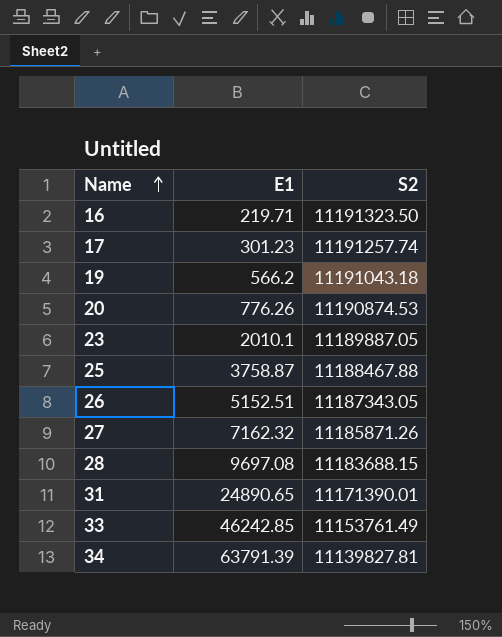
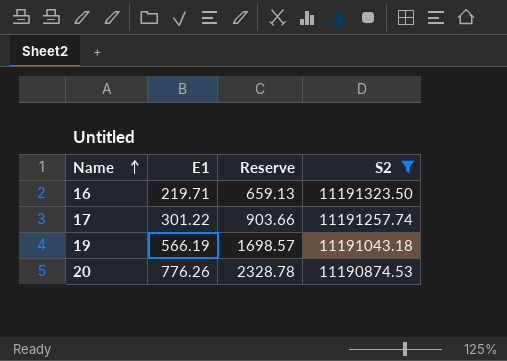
filter: none -> S2 >= 11190874.53
column Reserve | formula: none -> [E1] * 3
17 | E1: 301.23 -> 301.22
19 | E1: 566.2 -> 566.19

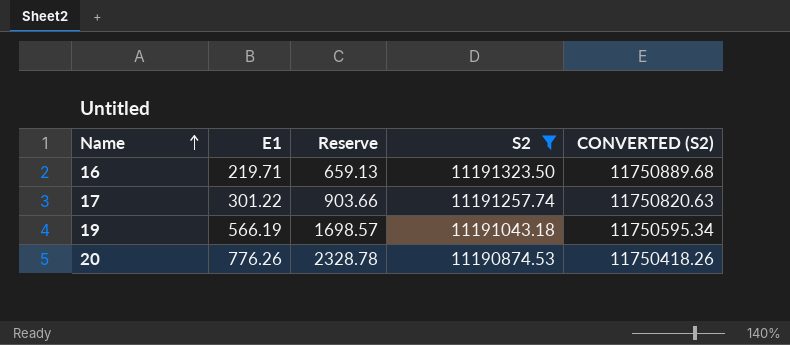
column CONVERTED (S2) | formula: none -> [S2] * 1.05

